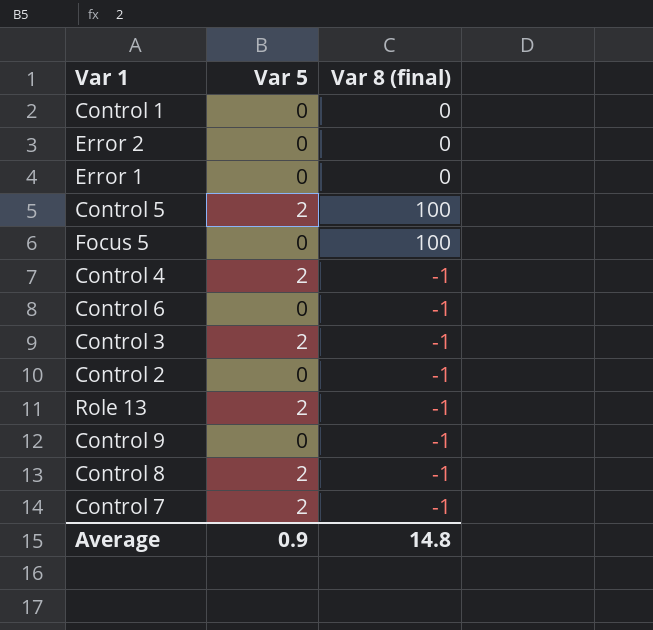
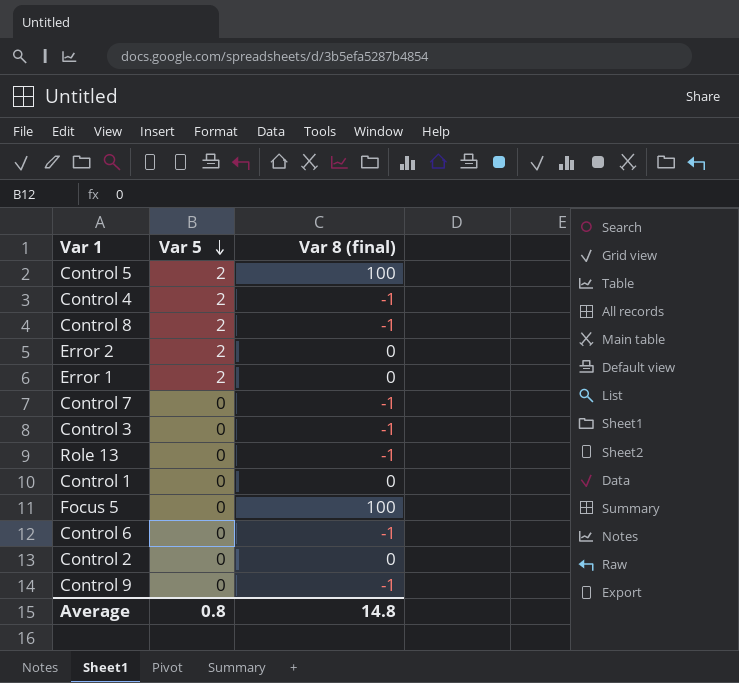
row order: none -> Var 5 descending
Error 2 | Var 5: 0 -> 2
Error 1 | Var 5: 0 -> 2
Control 7 | Var 5: 2 -> 0
Control 3 | Var 5: 2 -> 0
Role 13 | Var 5: 2 -> 0
Control 2 | Var 8 (final): -1 -> 0
Average | Var 5: 0.9 -> 0.8

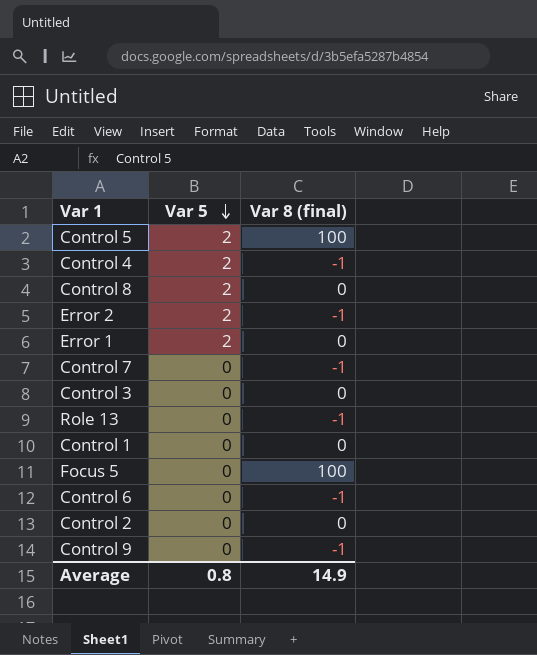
Control 8 | Var 8 (final): -1 -> 0
Error 2 | Var 8 (final): 0 -> -1
Control 3 | Var 8 (final): -1 -> 0
Average | Var 8 (final): 14.8 -> 14.9

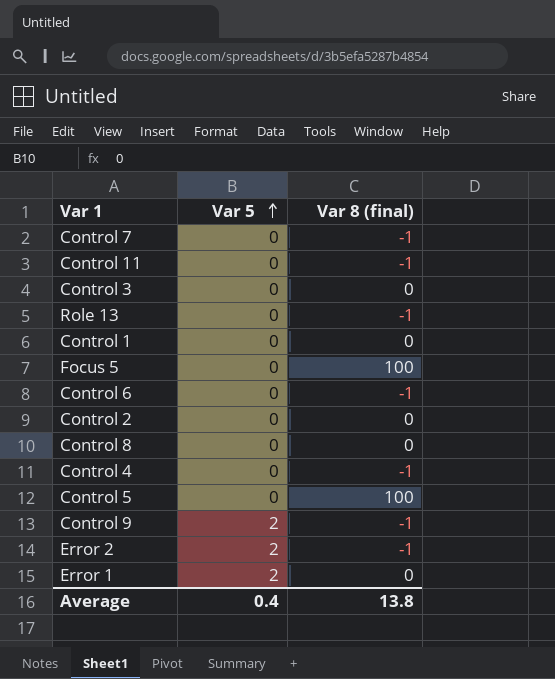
row order: Var 5 descending -> Var 5 ascending
row Control 11: none -> 0 | -1
Control 8 | Var 5: 2 -> 0
Control 4 | Var 5: 2 -> 0
Control 5 | Var 5: 2 -> 0
Control 9 | Var 5: 0 -> 2
Average | Var 5: 0.8 -> 0.4
Average | Var 8 (final): 14.9 -> 13.8

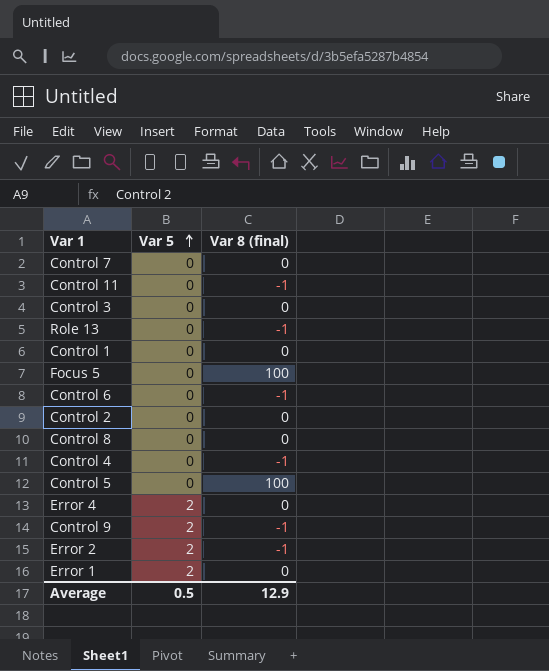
Control 7 | Var 8 (final): -1 -> 0
row Error 4: none -> 2 | 0
Average | Var 5: 0.4 -> 0.5
Average | Var 8 (final): 13.8 -> 12.9

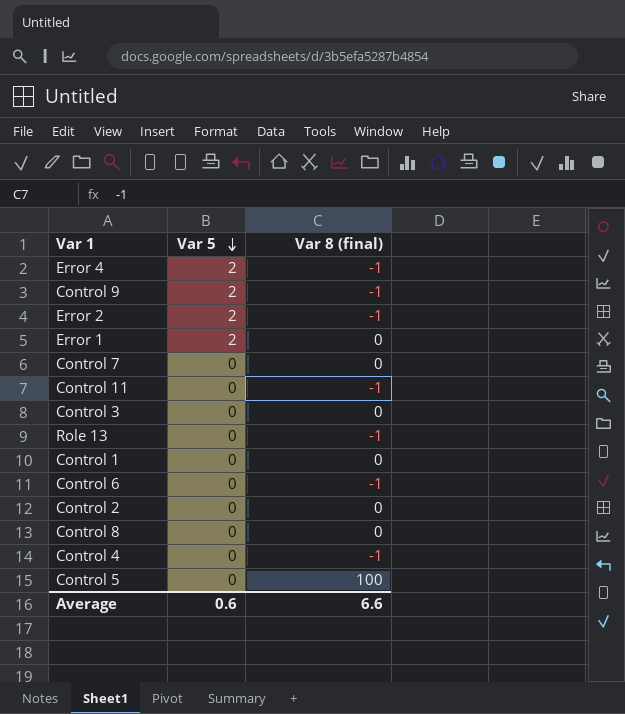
row order: Var 5 ascending -> Var 5 descending
row Focus 5: 0 | 100 -> none
Error 4 | Var 8 (final): 0 -> -1
Average | Var 5: 0.5 -> 0.6
Average | Var 8 (final): 12.9 -> 6.6

